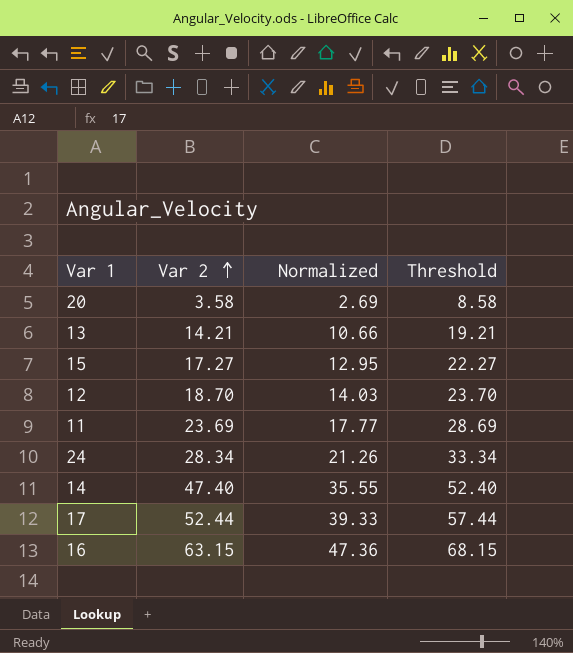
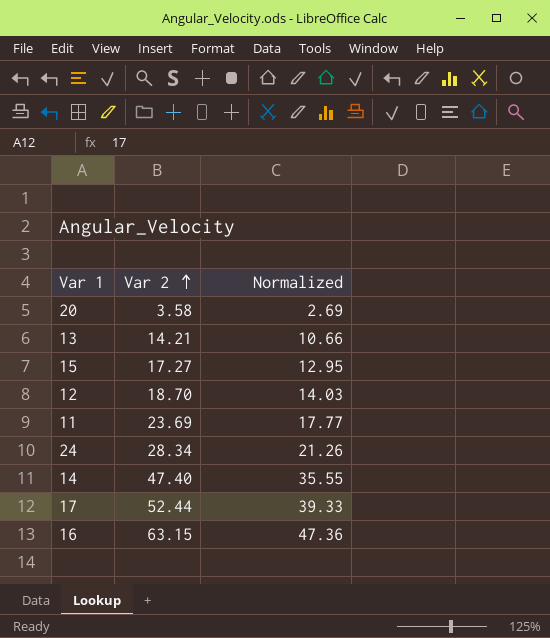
column Threshold | formula: [Var 2] + 5 -> none

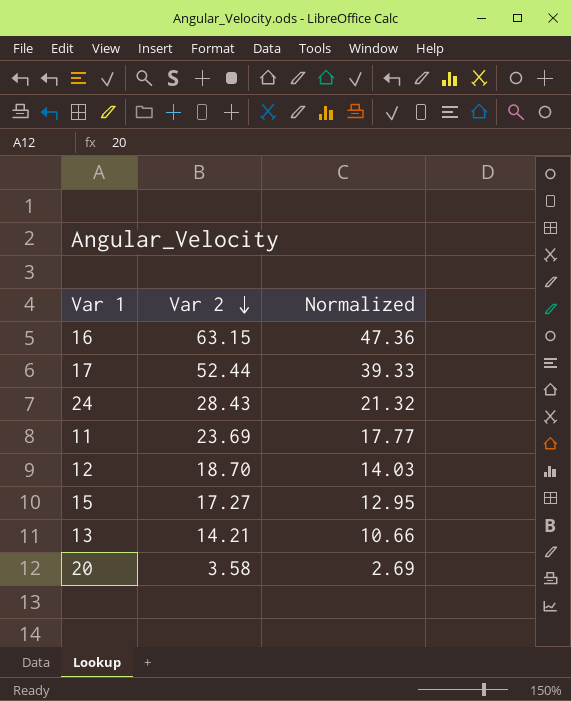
row order: Var 2 ascending -> Var 2 descending
row 14: 47.40 | 35.55 -> none
24 | Var 2: 28.34 -> 28.43
24 | Normalized: 21.26 -> 21.32

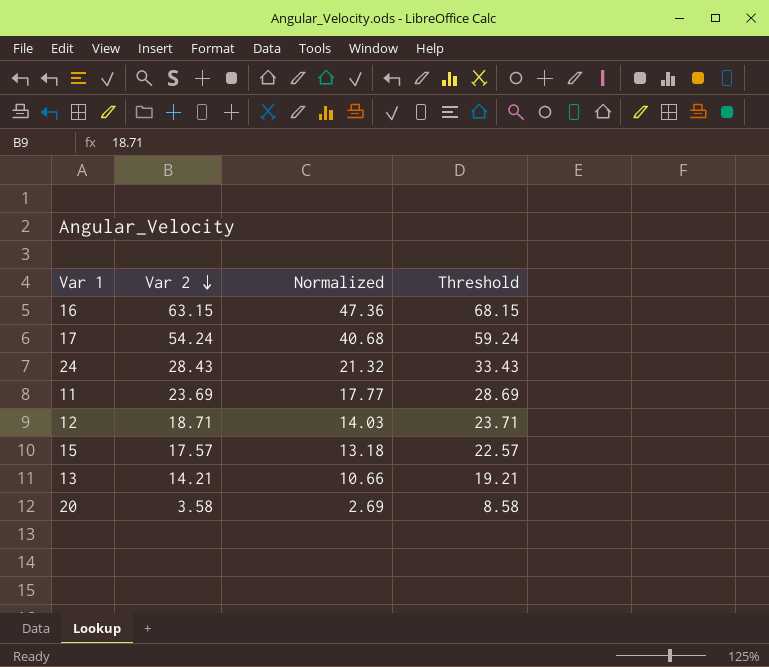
column Threshold | formula: none -> [Var 2] + 5
17 | Var 2: 52.44 -> 54.24
17 | Normalized: 39.33 -> 40.68
12 | Var 2: 18.70 -> 18.71
15 | Var 2: 17.27 -> 17.57
15 | Normalized: 12.95 -> 13.18

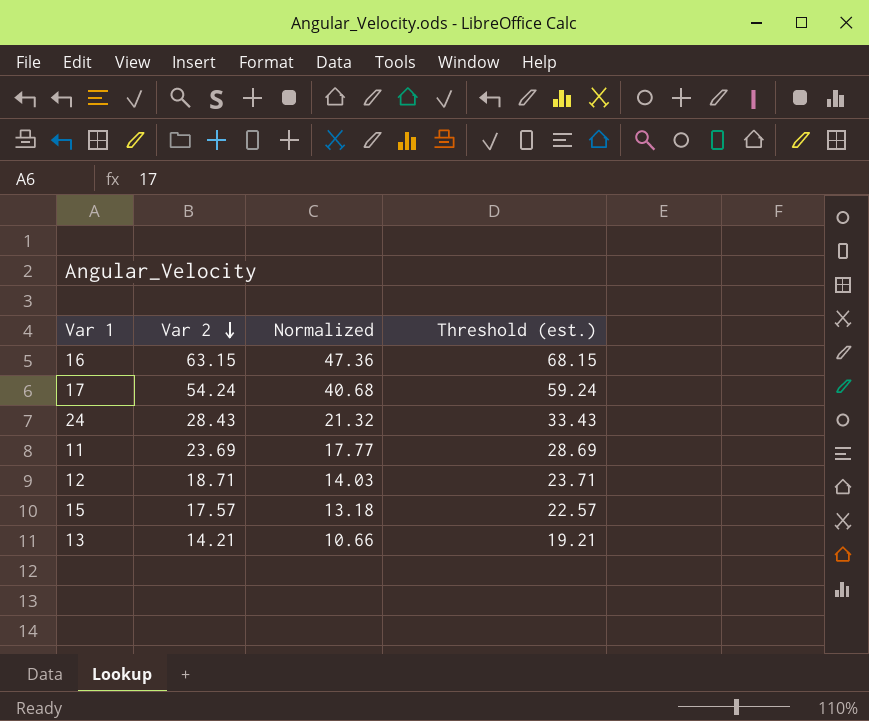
column name: Threshold -> Threshold (est.)
row 20: 3.58 | 2.69 | 8.58 -> none

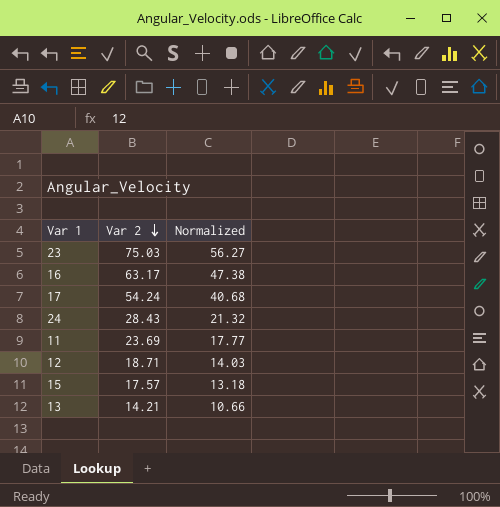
column Threshold (est.) | formula: [Var 2] + 5 -> none
row 23: none -> 75.03 | 56.27
16 | Var 2: 63.15 -> 63.17
16 | Normalized: 47.36 -> 47.38

